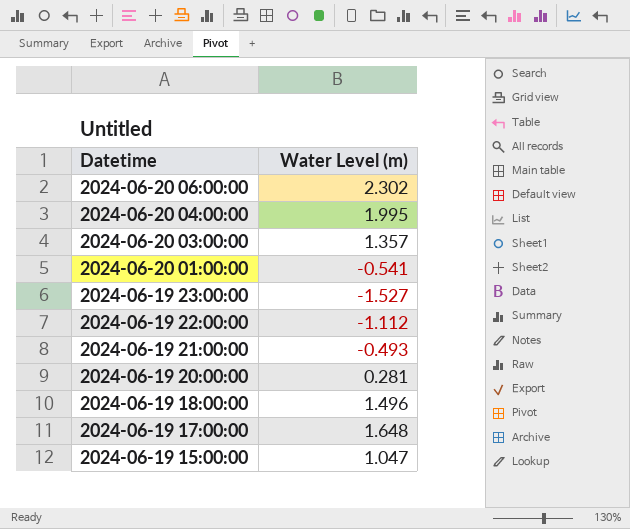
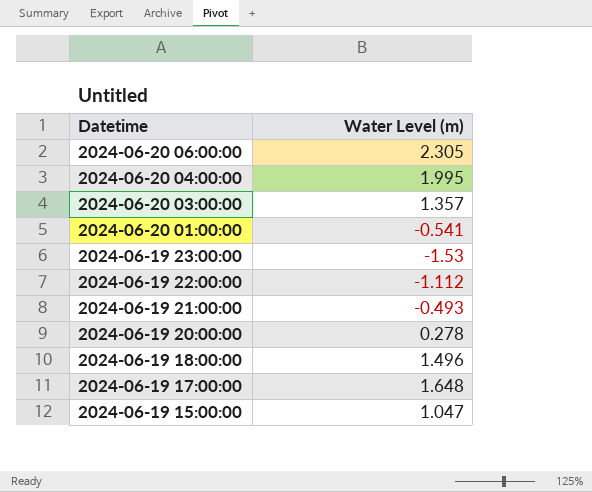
2024-06-20 06:00:00 | Water Level (m): 2.302 -> 2.305
2024-06-19 23:00:00 | Water Level (m): -1.527 -> -1.53
2024-06-19 20:00:00 | Water Level (m): 0.281 -> 0.278

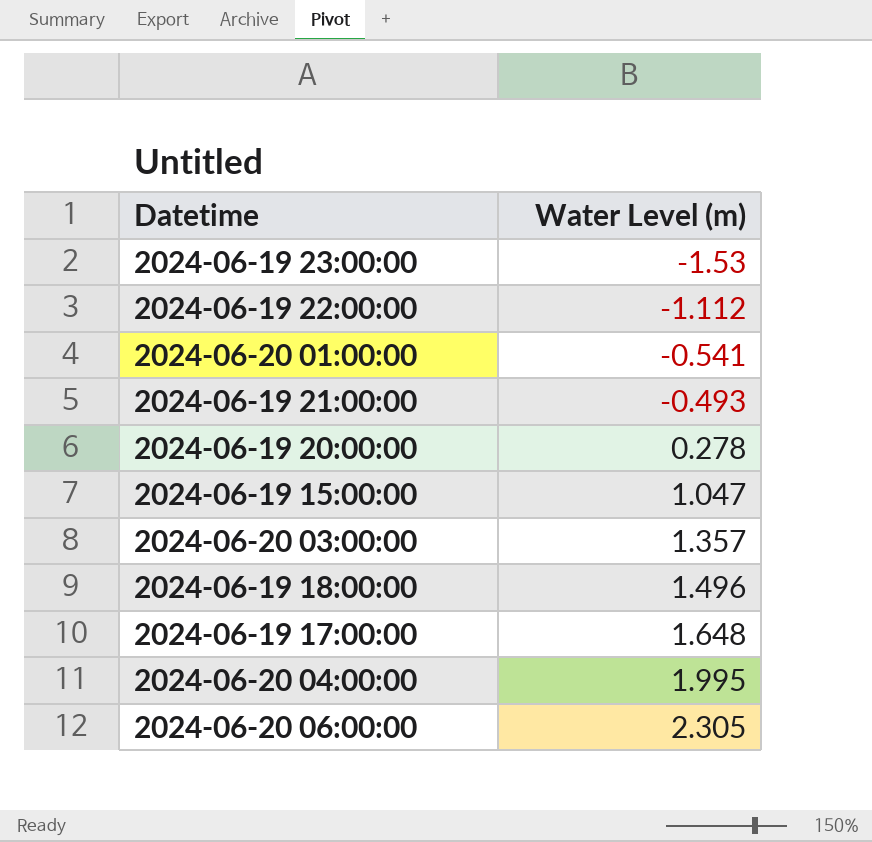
row order: Datetime descending -> Water Level (m) ascending

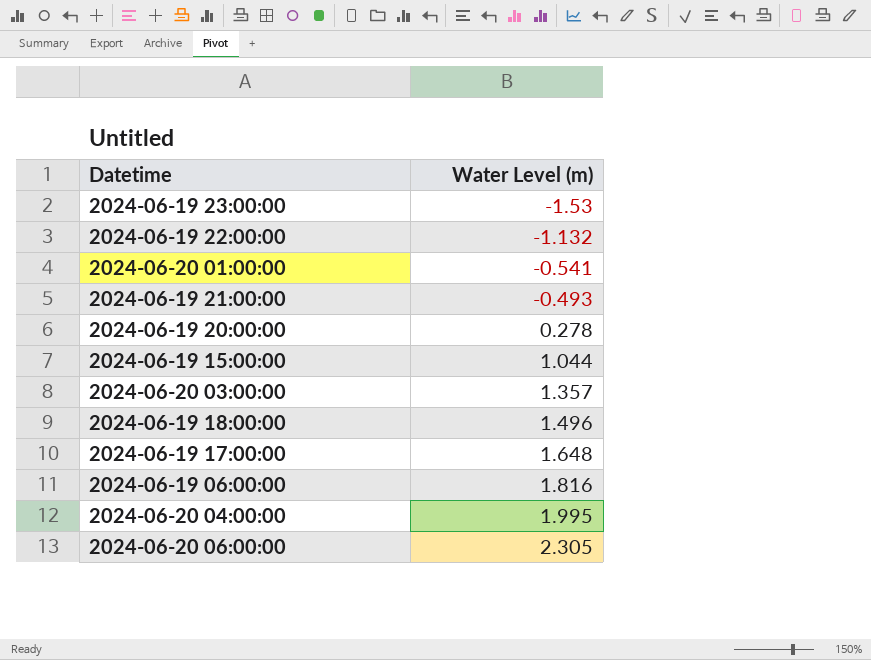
2024-06-19 22:00:00 | Water Level (m): -1.112 -> -1.132
2024-06-19 15:00:00 | Water Level (m): 1.047 -> 1.044
row 2024-06-19 06:00:00: none -> 1.816

